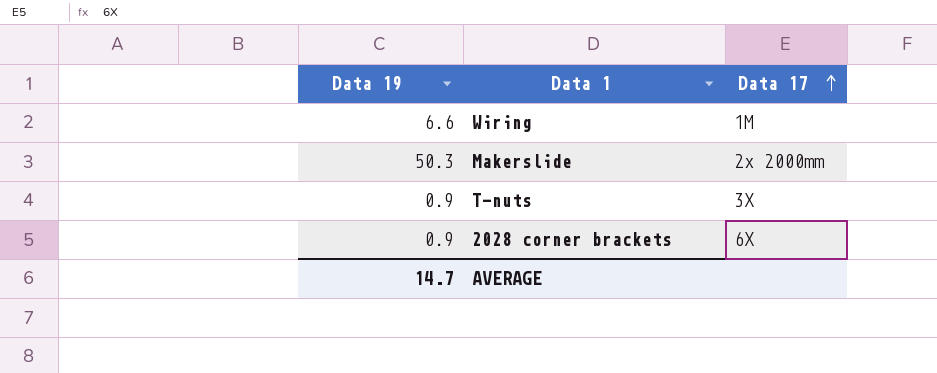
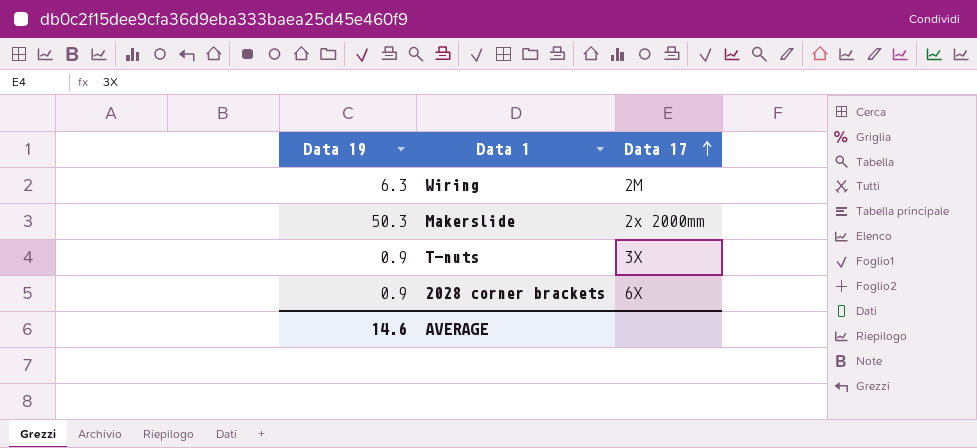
Wiring | Data 19: 6.6 -> 6.3
Wiring | Data 17: 1M -> 2M
AVERAGE | Data 19: 14.7 -> 14.6

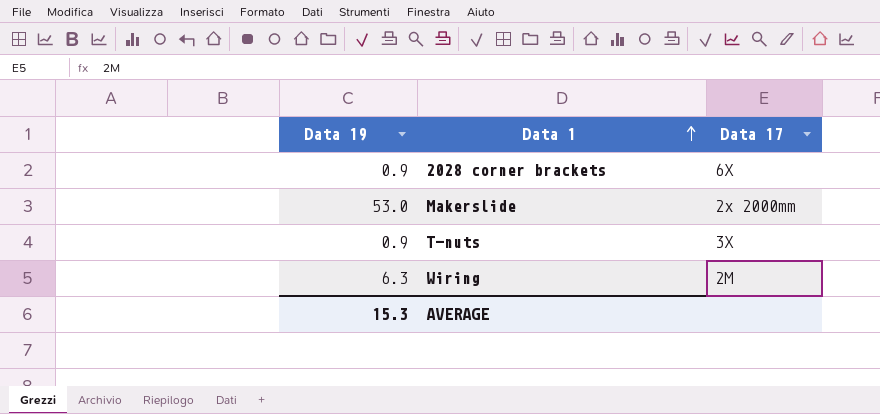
row order: Data 17 ascending -> Data 1 ascending
Makerslide | Data 19: 50.3 -> 53.0
AVERAGE | Data 19: 14.6 -> 15.3

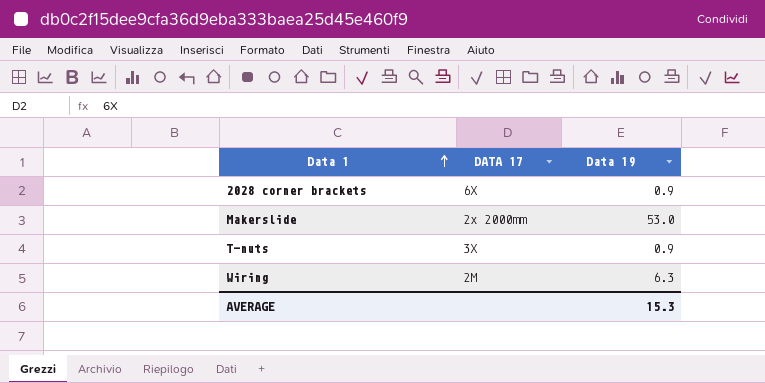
column name: Data 17 -> DATA 17
column Data 19 | position: 1 -> 3

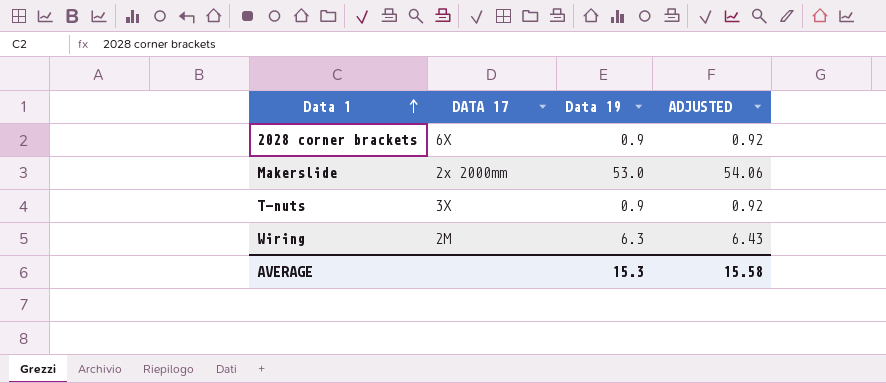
column ADJUSTED | formula: none -> [Data 19] * 1.02

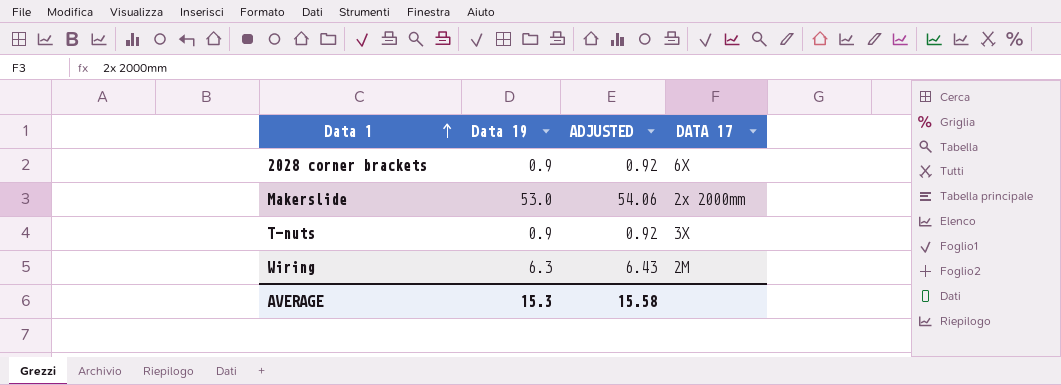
column DATA 17 | position: 2 -> 4

